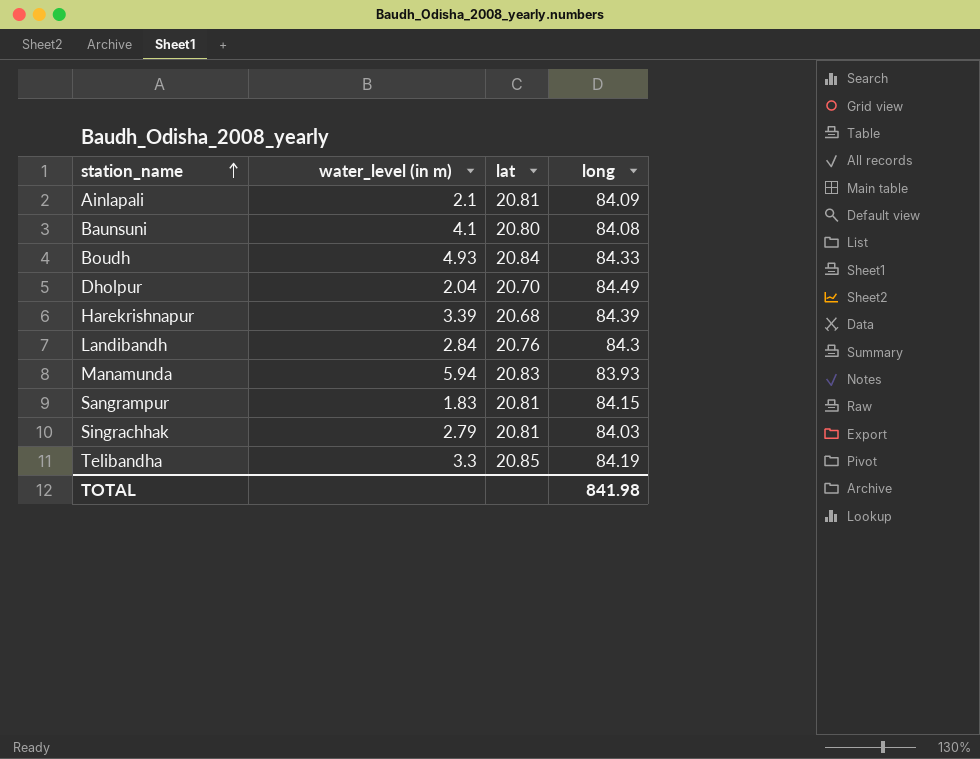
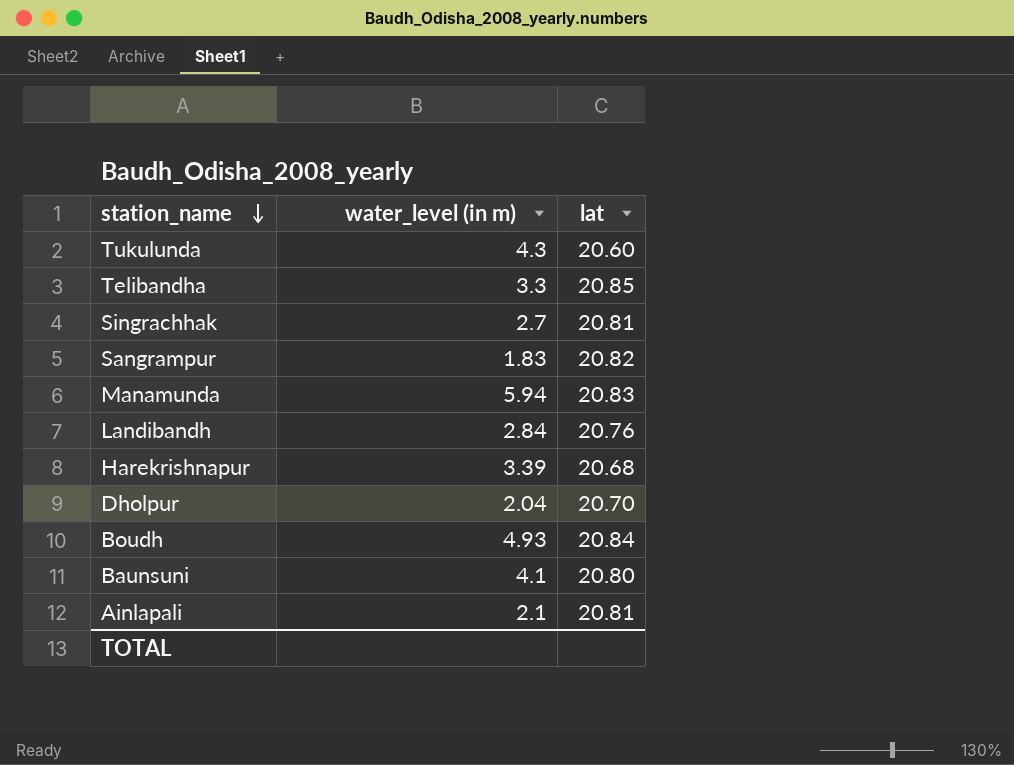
row order: station_name ascending -> station_name descending
column long | position: 4 -> none
row Tukulunda: none -> 4.3 | 20.60
Singrachhak | water_level (in m): 2.79 -> 2.7
Sangrampur | lat: 20.81 -> 20.82

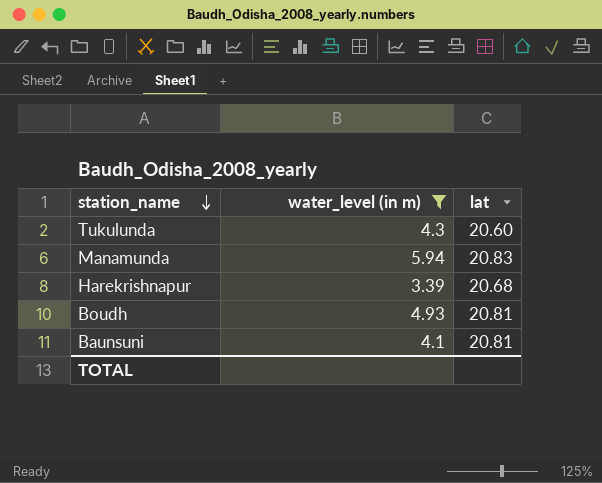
filter: none -> water_level (in m) >= 3.39
Boudh | lat: 20.84 -> 20.81
Baunsuni | lat: 20.80 -> 20.81

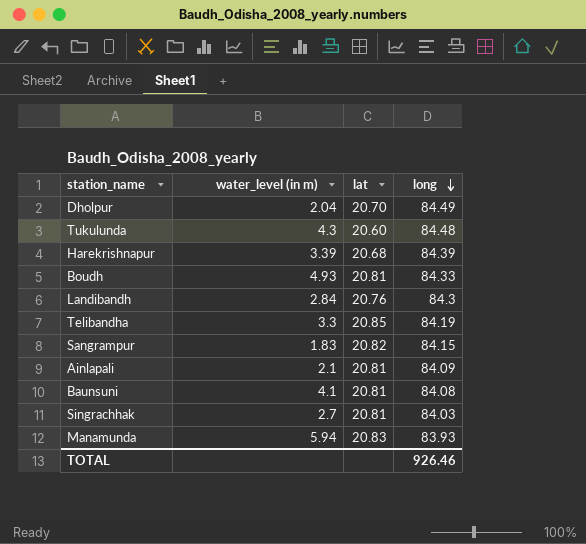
filter: water_level (in m) >= 3.39 -> none
row order: station_name descending -> long descending
column long | position: none -> 4

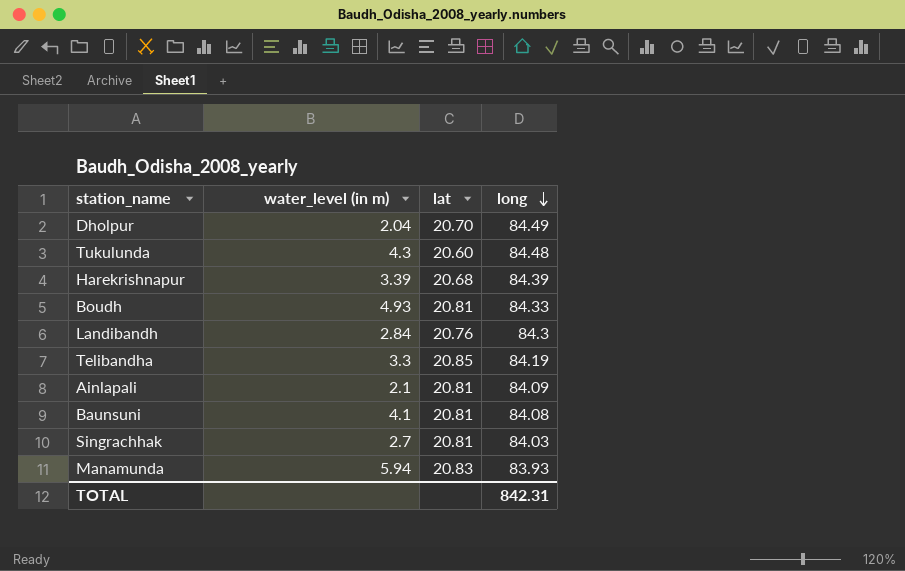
row Sangrampur: 1.83 | 20.82 | 84.15 -> none
TOTAL | long: 926.46 -> 842.31

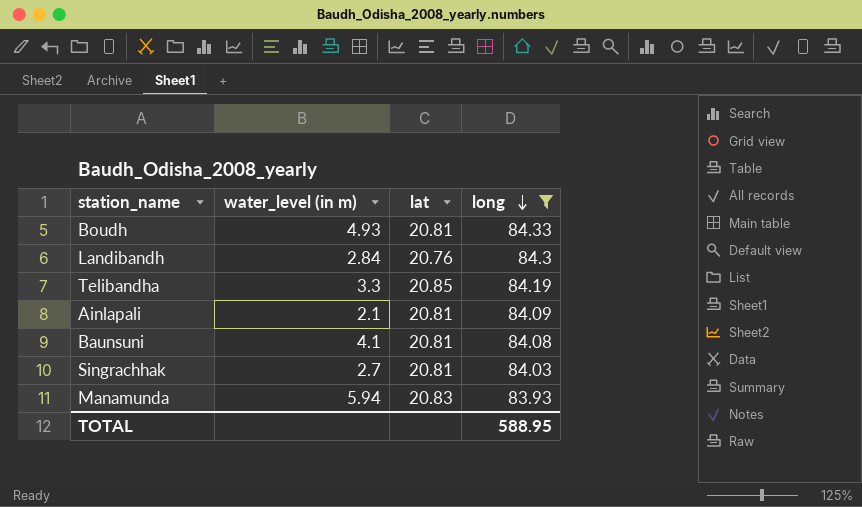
filter: none -> long <= 84.33
TOTAL | long: 842.31 -> 588.95

